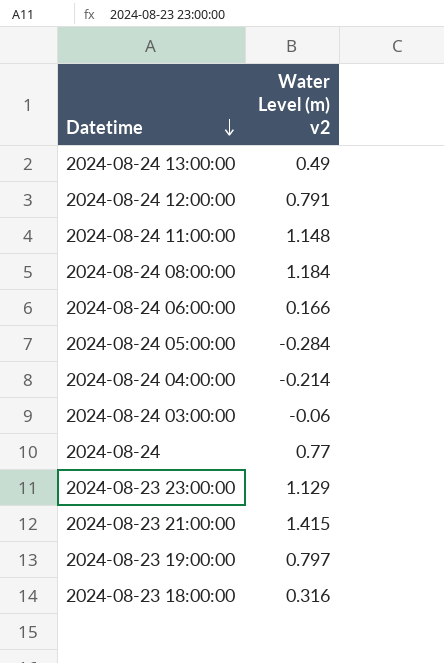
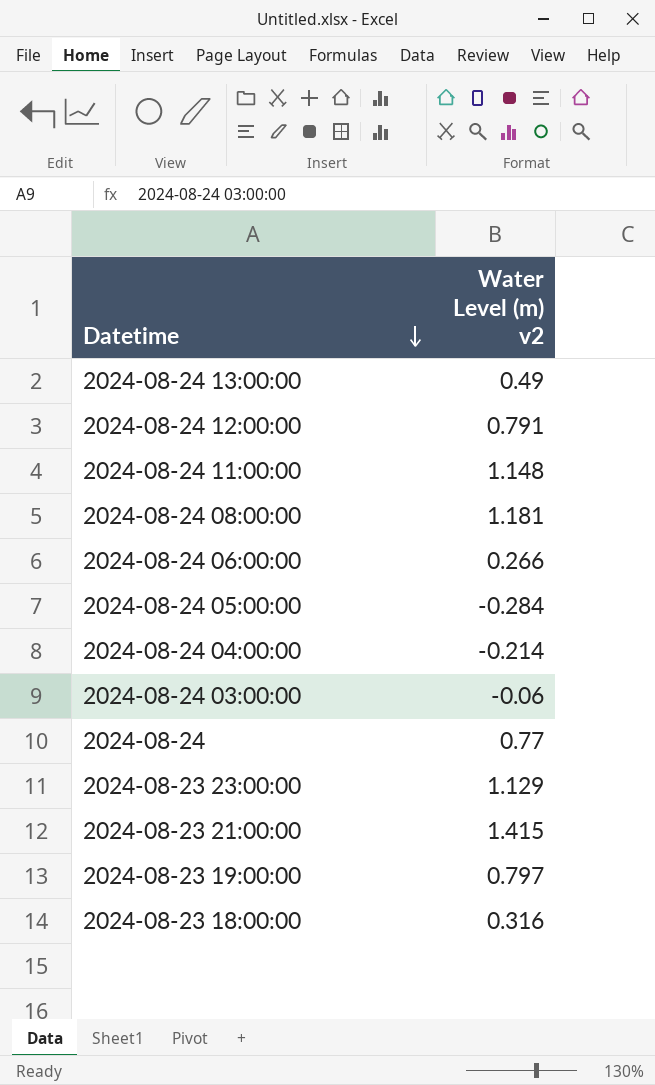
2024-08-24 08:00:00 | Water Level (m) v2: 1.184 -> 1.181
2024-08-24 06:00:00 | Water Level (m) v2: 0.166 -> 0.266

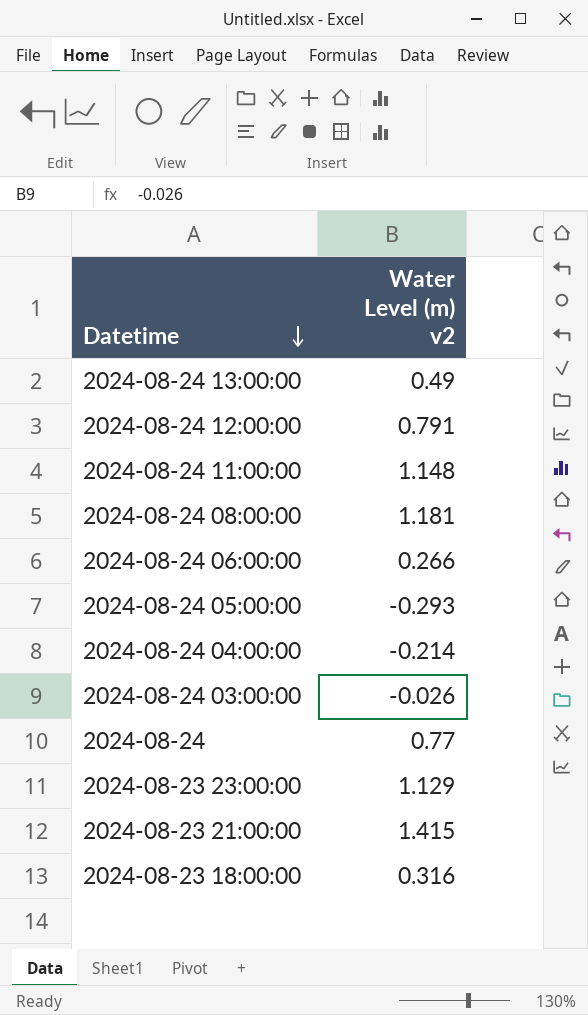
row 2024-08-23 19:00:00: 0.797 -> none
2024-08-24 05:00:00 | Water Level (m) v2: -0.284 -> -0.293
2024-08-24 03:00:00 | Water Level (m) v2: -0.06 -> -0.026

